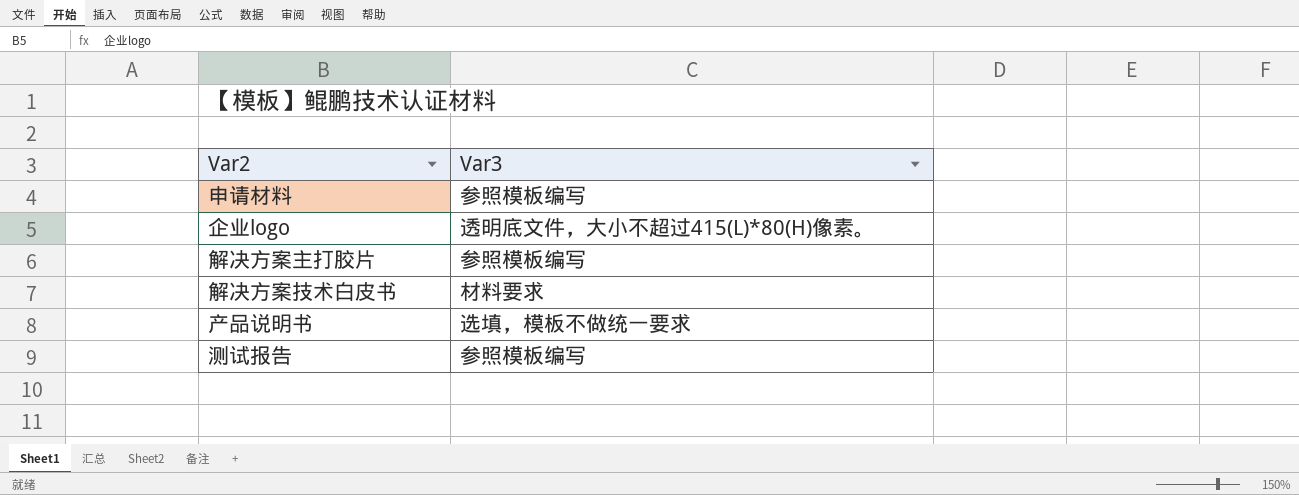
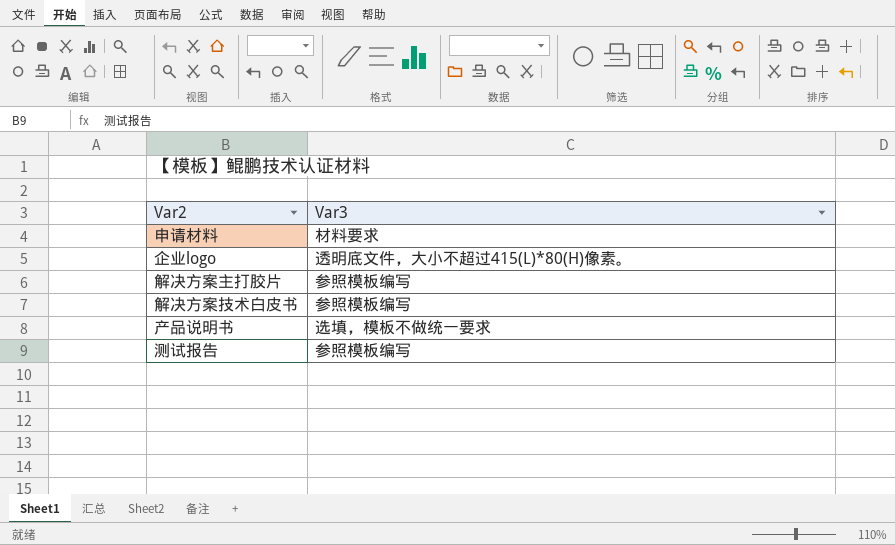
申请材料 | Var3: 参照模板编写 -> 材料要求
解决方案技术白皮书 | Var3: 材料要求 -> 参照模板编写

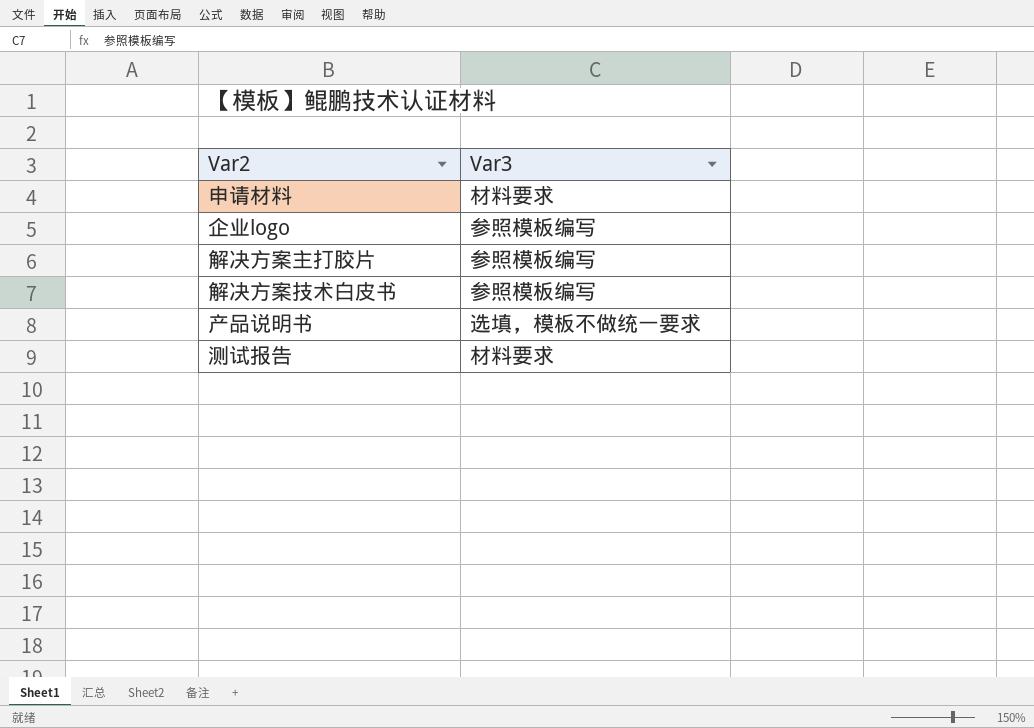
企业logo | Var3: 透明底文件，大小不超过415(L)*80(H)像素。 -> 参照模板编写
测试报告 | Var3: 参照模板编写 -> 材料要求

